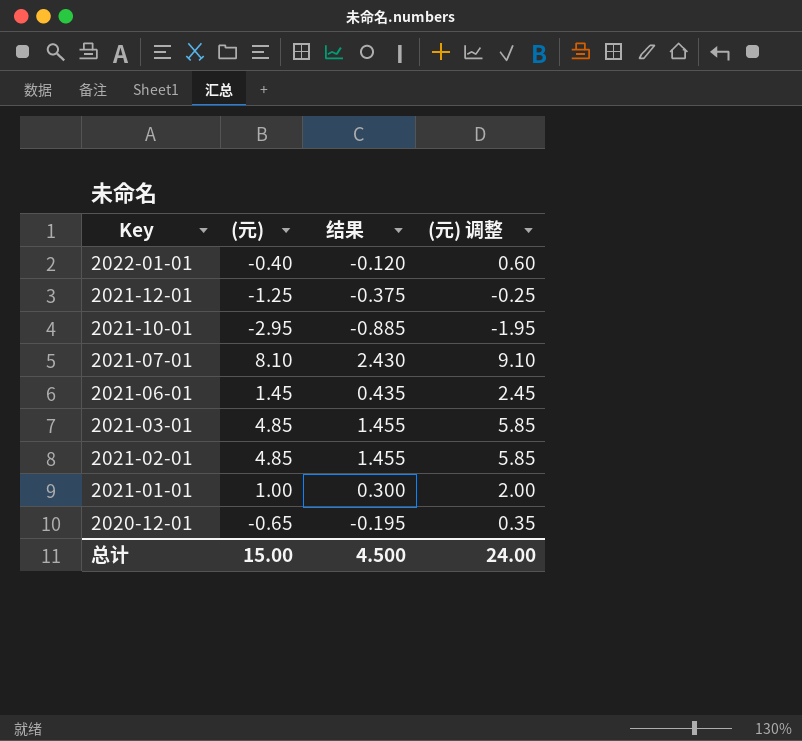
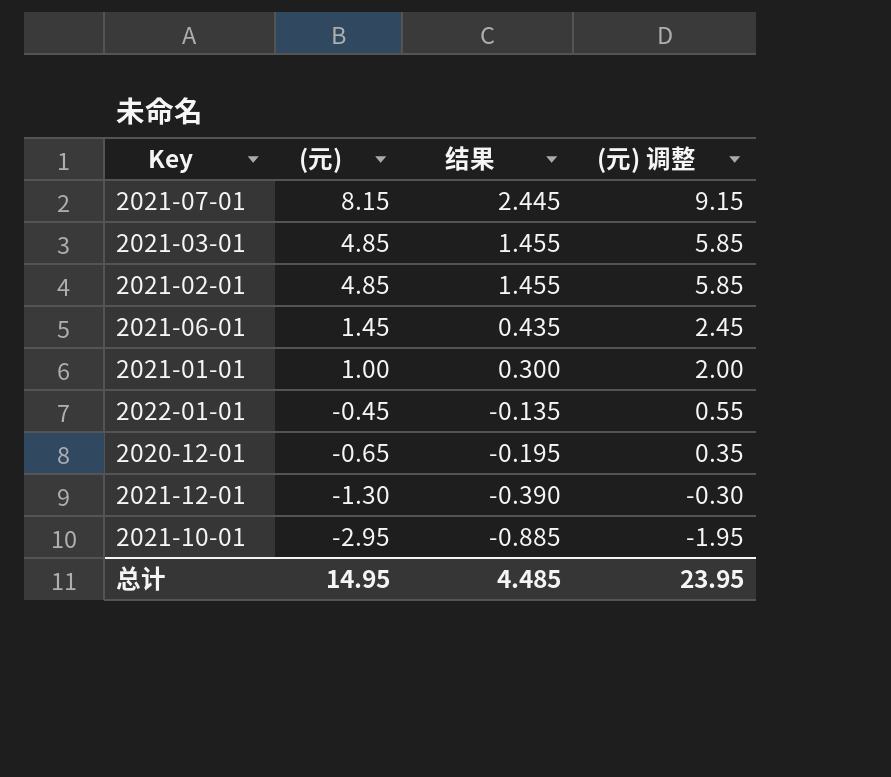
row order: Key descending -> (元) descending
2021-07-01 | (元): 8.10 -> 8.15
2021-07-01 | 结果: 2.430 -> 2.445
2021-07-01 | (元) 调整: 9.10 -> 9.15
2022-01-01 | (元): -0.40 -> -0.45
2022-01-01 | 结果: -0.120 -> -0.135
2022-01-01 | (元) 调整: 0.60 -> 0.55
2021-12-01 | (元): -1.25 -> -1.30
2021-12-01 | 结果: -0.375 -> -0.390
2021-12-01 | (元) 调整: -0.25 -> -0.30
总计 | (元): 15.00 -> 14.95
总计 | 结果: 4.500 -> 4.485
总计 | (元) 调整: 24.00 -> 23.95

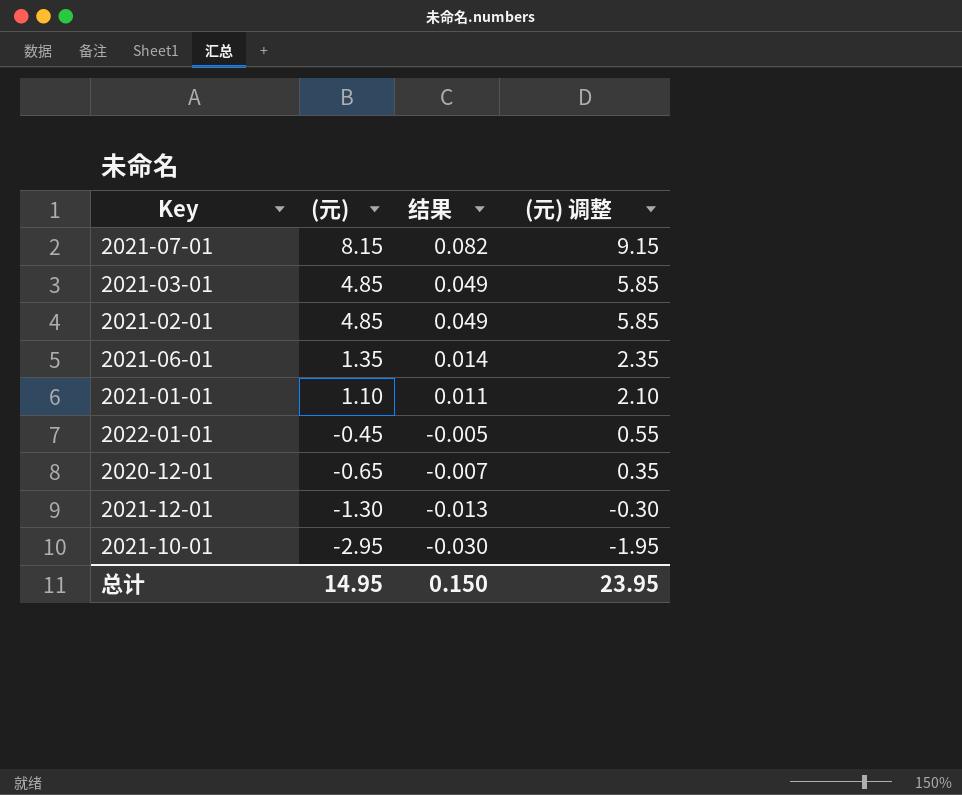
column 结果 | formula: [(元)] * 0.3 -> [(元)] * 0.01
2021-06-01 | (元): 1.45 -> 1.35
2021-06-01 | (元) 调整: 2.45 -> 2.35
2021-01-01 | (元): 1.00 -> 1.10
2021-01-01 | (元) 调整: 2.00 -> 2.10
总计 | 结果: 4.485 -> 0.150

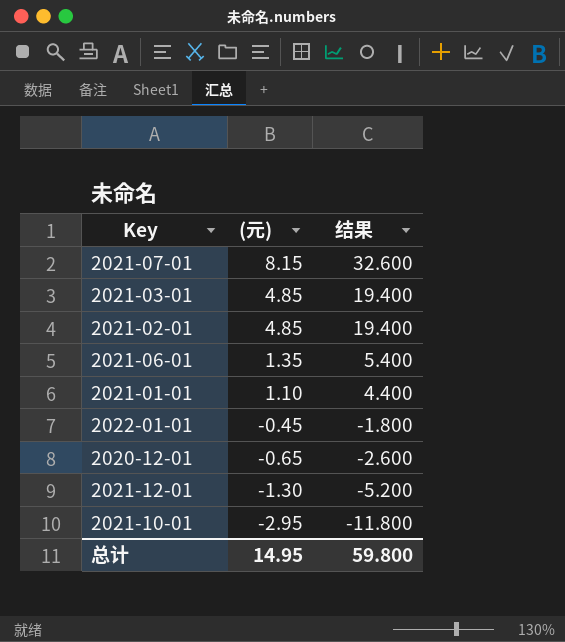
column (元) 调整 | formula: [(元)] + 1 -> none
column 结果 | formula: [(元)] * 0.01 -> [(元)] * 4
总计 | 结果: 0.150 -> 59.800

